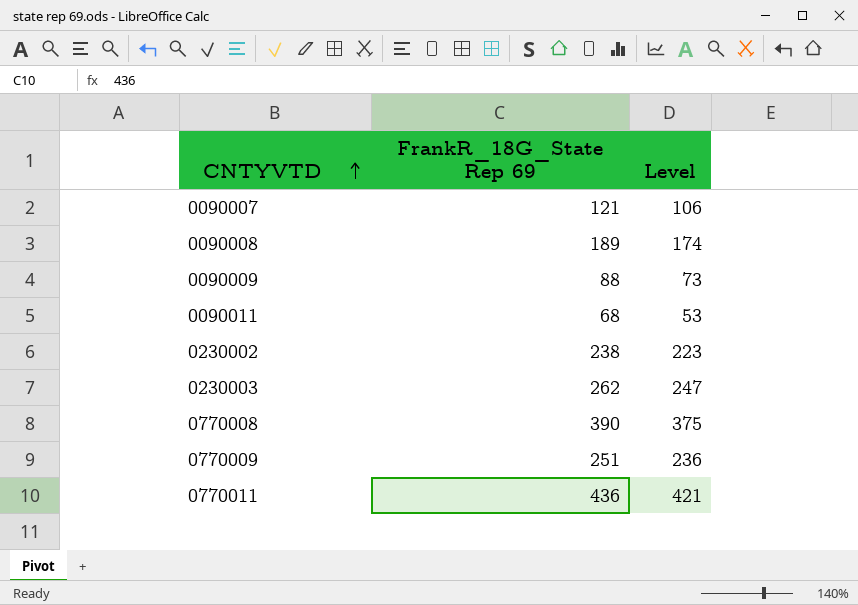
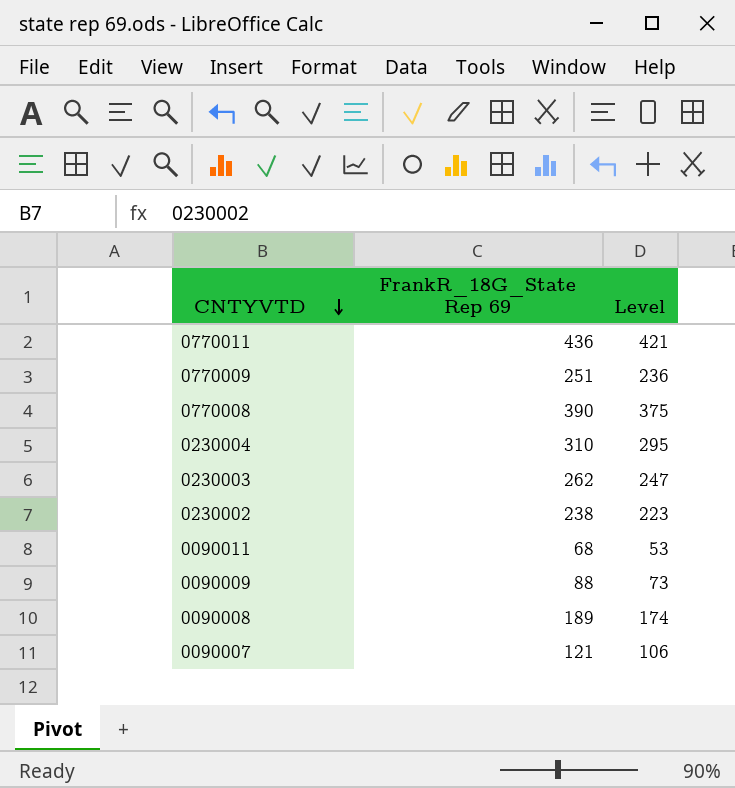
row order: CNTYVTD ascending -> CNTYVTD descending
row 0230004: none -> 310 | 295

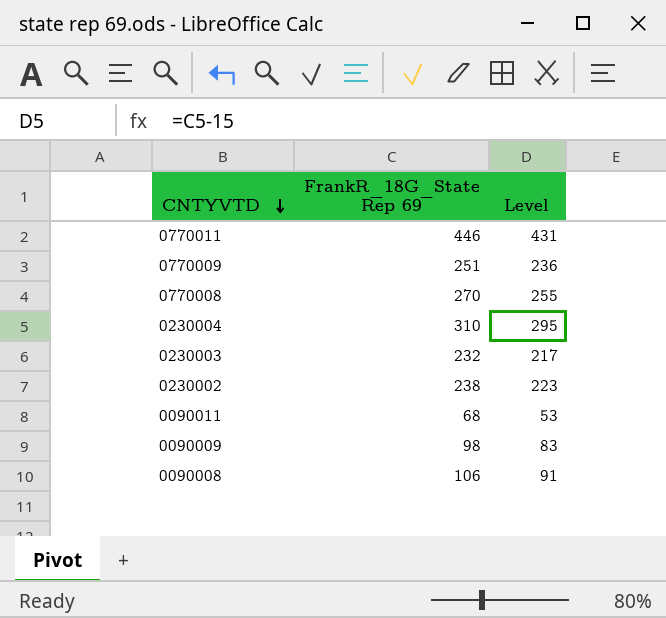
row 0090007: 121 | 106 -> none
0770011 | FrankR_18G_State Rep 69: 436 -> 446
0770011 | Level: 421 -> 431
0770008 | FrankR_18G_State Rep 69: 390 -> 270
0770008 | Level: 375 -> 255
0230003 | FrankR_18G_State Rep 69: 262 -> 232
0230003 | Level: 247 -> 217
0090009 | FrankR_18G_State Rep 69: 88 -> 98
0090009 | Level: 73 -> 83
0090008 | FrankR_18G_State Rep 69: 189 -> 106
0090008 | Level: 174 -> 91

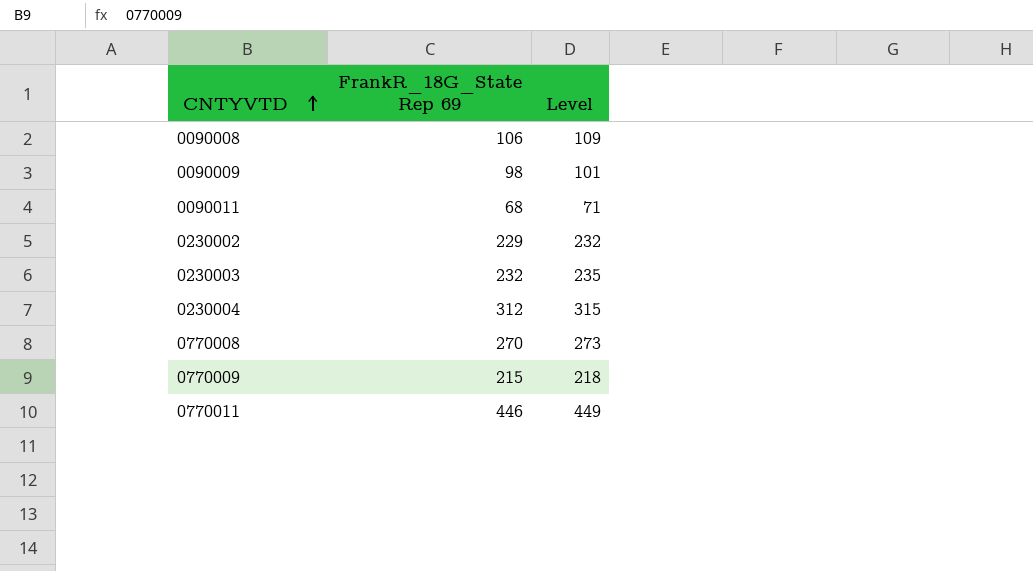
row order: CNTYVTD descending -> CNTYVTD ascending
column Level | formula: [FrankR_18G_State Rep 69] - 15 -> [FrankR_18G_State Rep 69] + 3
0230002 | FrankR_18G_State Rep 69: 238 -> 229
0230004 | FrankR_18G_State Rep 69: 310 -> 312
0770009 | FrankR_18G_State Rep 69: 251 -> 215

